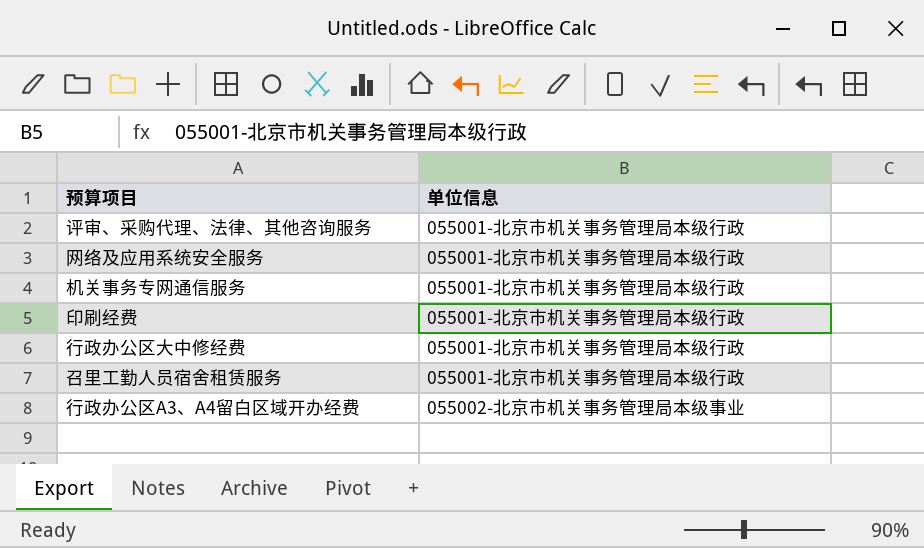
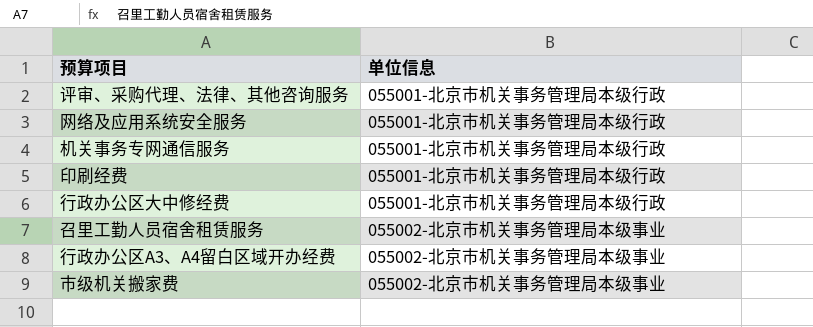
召里工勤人员宿舍租赁服务 | 单位信息: 055001-北京市机关事务管理局本级行政 -> 055002-北京市机关事务管理局本级事业
row 市级机关搬家费: none -> 055002-北京市机关事务管理局本级事业

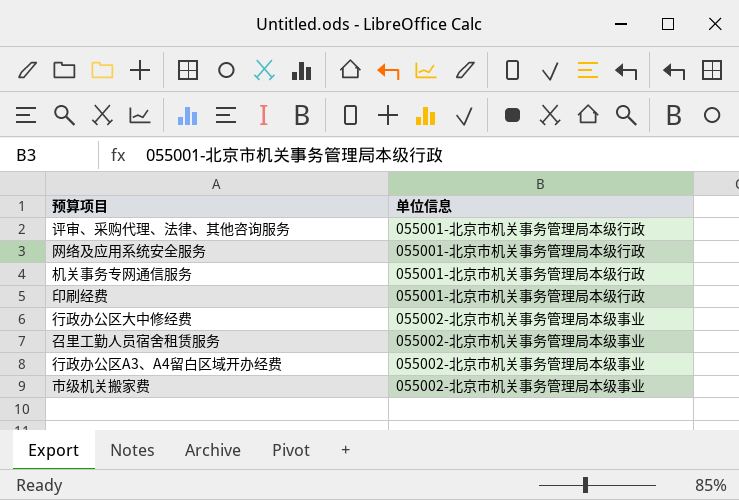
行政办公区大中修经费 | 单位信息: 055001-北京市机关事务管理局本级行政 -> 055002-北京市机关事务管理局本级事业

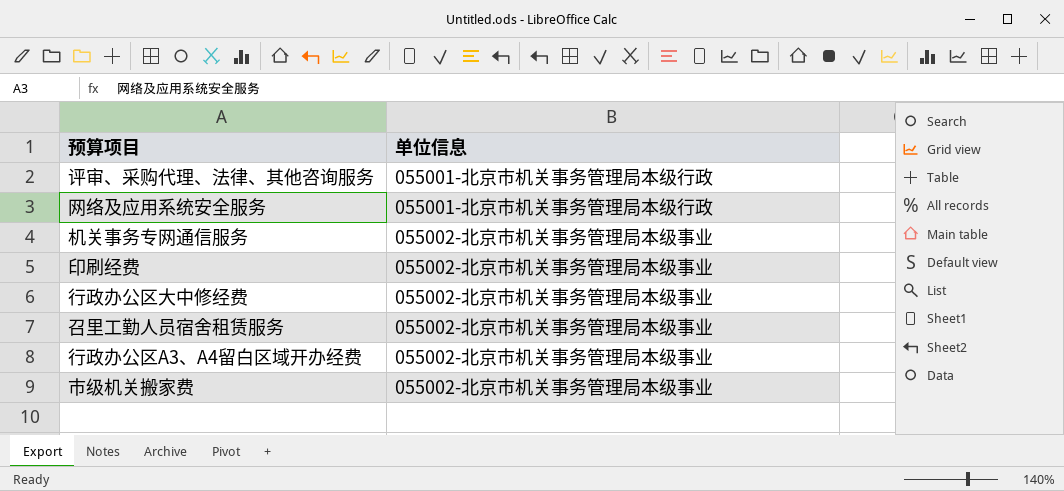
机关事务专网通信服务 | 单位信息: 055001-北京市机关事务管理局本级行政 -> 055002-北京市机关事务管理局本级事业
印刷经费 | 单位信息: 055001-北京市机关事务管理局本级行政 -> 055002-北京市机关事务管理局本级事业

